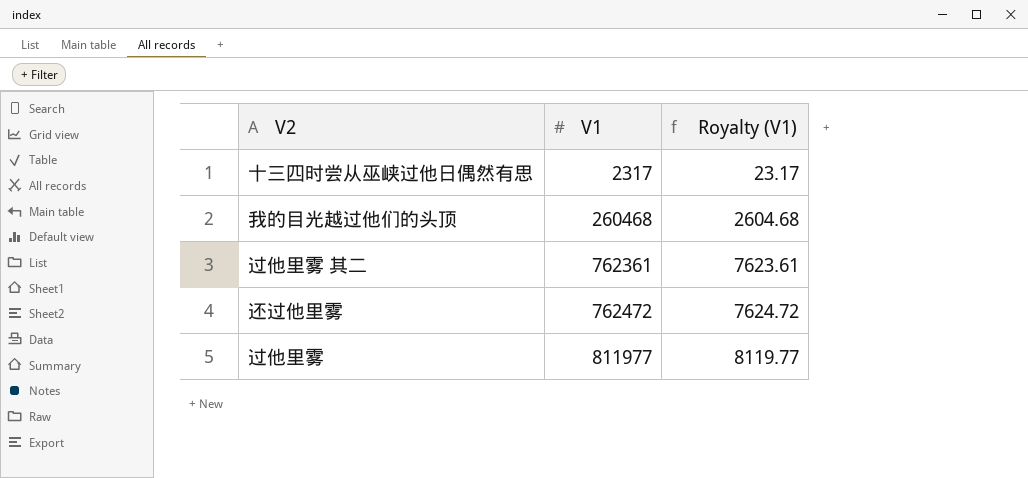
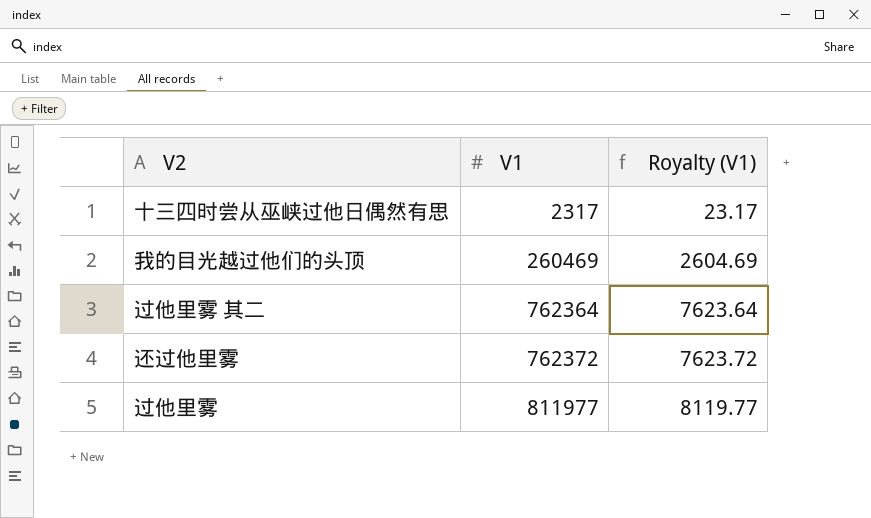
我的目光越过他们的头顶 | V1: 260468 -> 260469
我的目光越过他们的头顶 | Royalty (V1): 2604.68 -> 2604.69
过他里雾 其二 | V1: 762361 -> 762364
过他里雾 其二 | Royalty (V1): 7623.61 -> 7623.64
还过他里雾 | V1: 762472 -> 762372
还过他里雾 | Royalty (V1): 7624.72 -> 7623.72

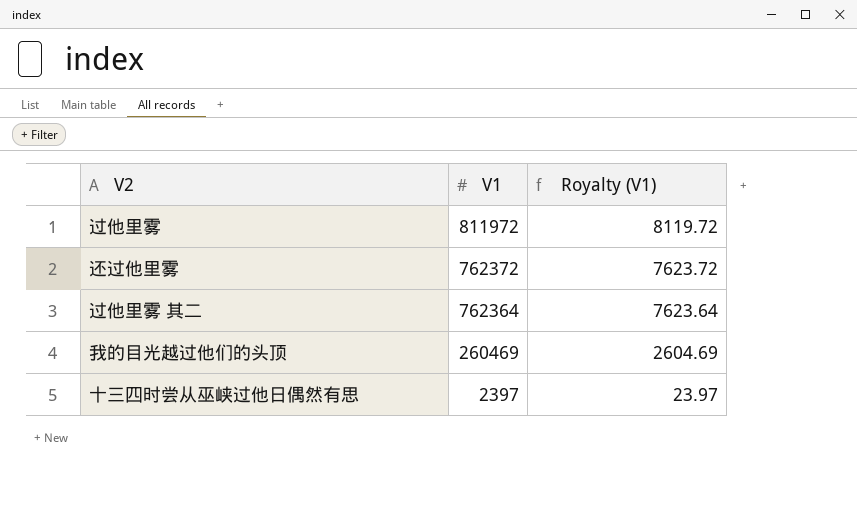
row order: V1 ascending -> V1 descending
过他里雾 | V1: 811977 -> 811972
过他里雾 | Royalty (V1): 8119.77 -> 8119.72
十三四时尝从巫峡过他日偶然有思 | V1: 2317 -> 2397
十三四时尝从巫峡过他日偶然有思 | Royalty (V1): 23.17 -> 23.97

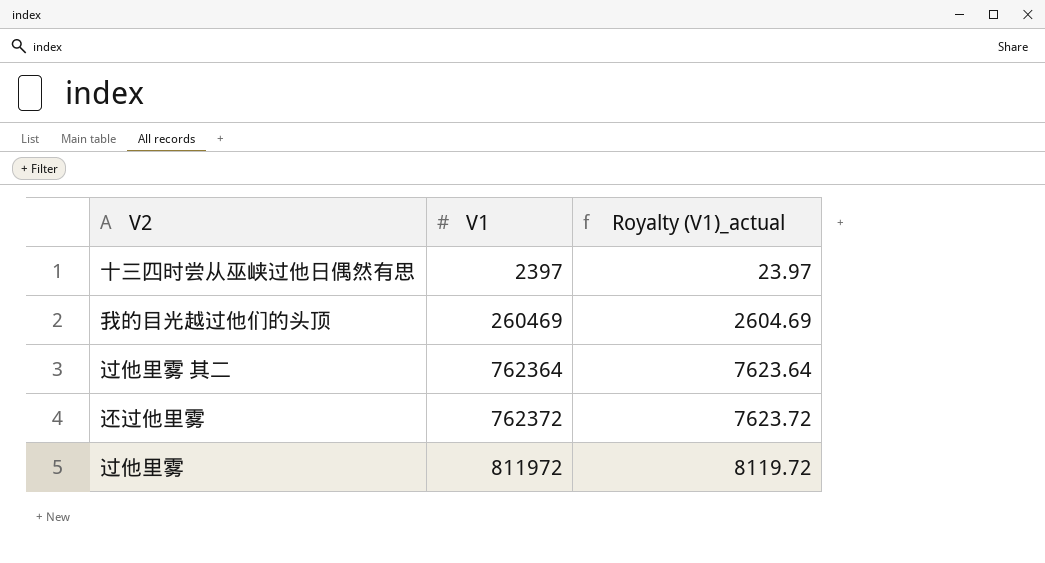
row order: V1 descending -> V1 ascending
column name: Royalty (V1) -> Royalty (V1)_actual

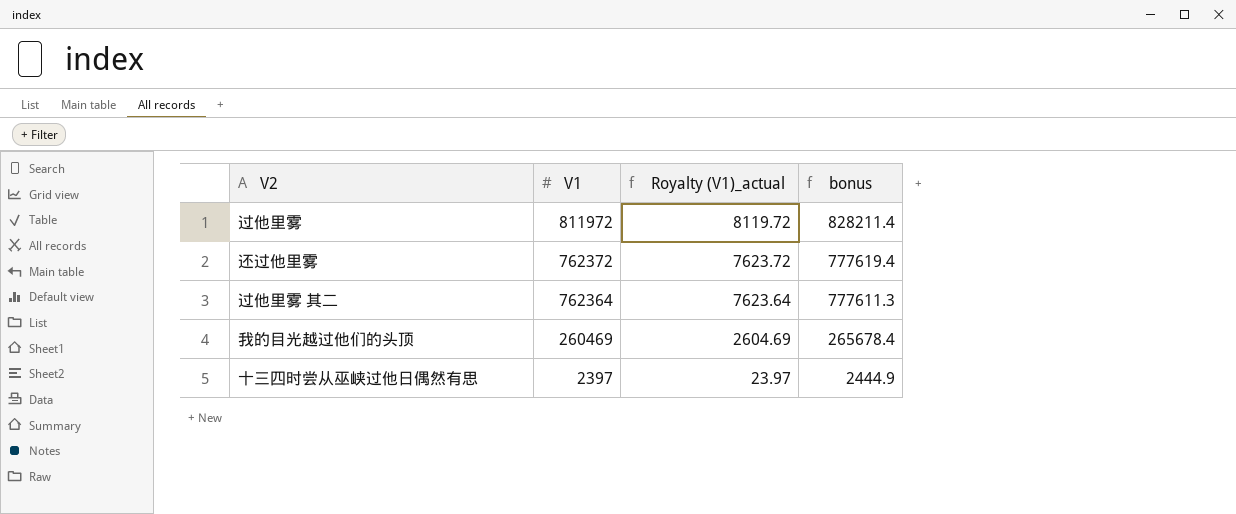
row order: V1 ascending -> V1 descending
column bonus | formula: none -> [V1] * 1.02

